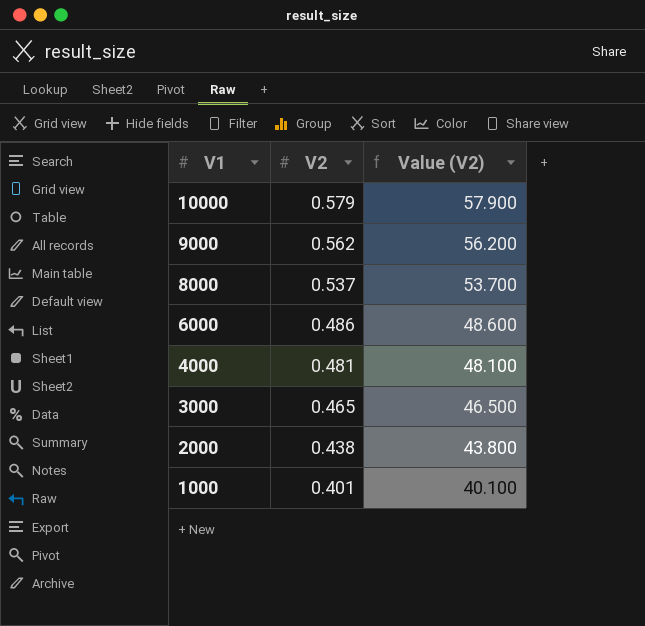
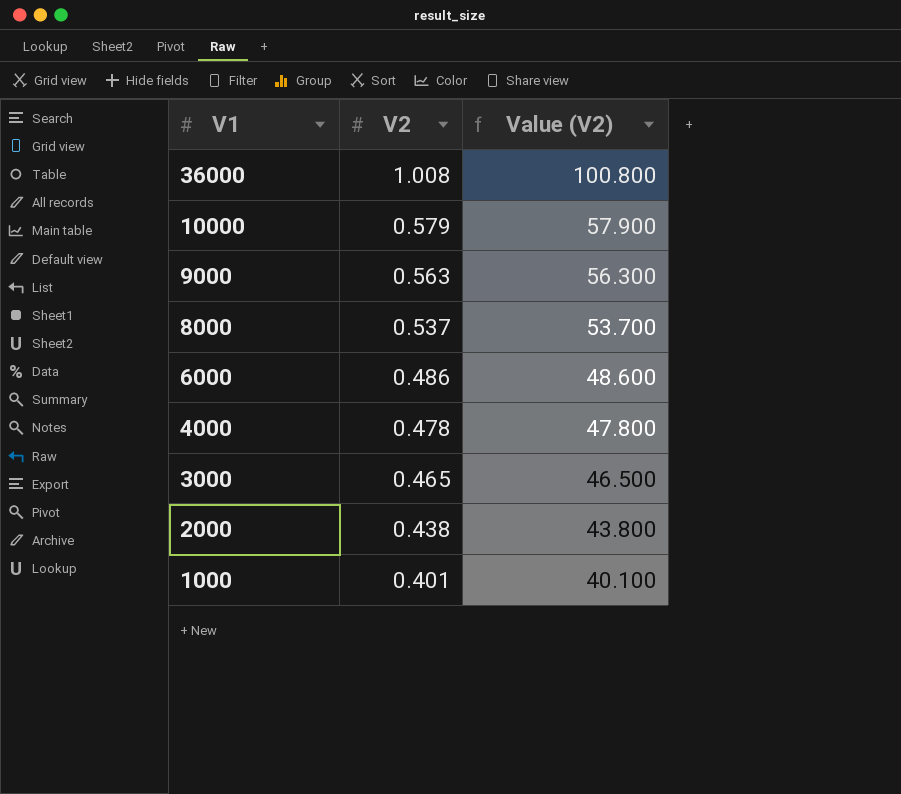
row 36000: none -> 1.008 | 100.800
9000 | V2: 0.562 -> 0.563
9000 | Value (V2): 56.200 -> 56.300
4000 | V2: 0.481 -> 0.478
4000 | Value (V2): 48.100 -> 47.800

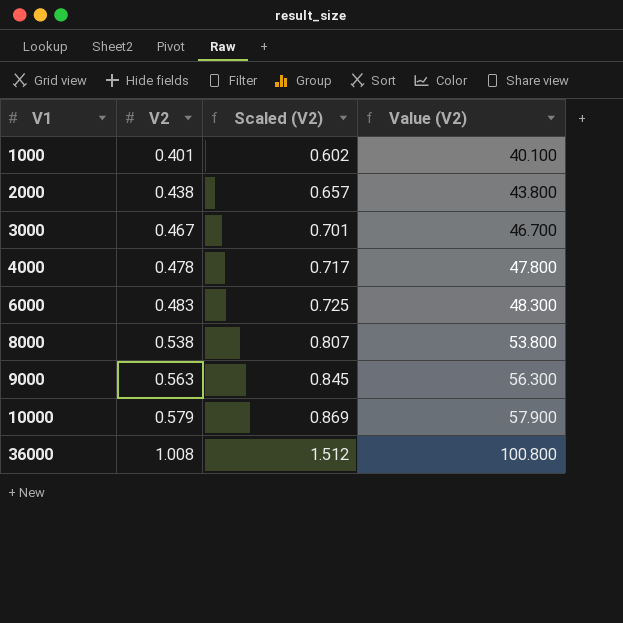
row order: V1 descending -> V1 ascending
column Scaled (V2) | formula: none -> [V2] * 1.5
3000 | V2: 0.465 -> 0.467
3000 | Value (V2): 46.500 -> 46.700
6000 | V2: 0.486 -> 0.483
6000 | Value (V2): 48.600 -> 48.300
8000 | V2: 0.537 -> 0.538
8000 | Value (V2): 53.700 -> 53.800

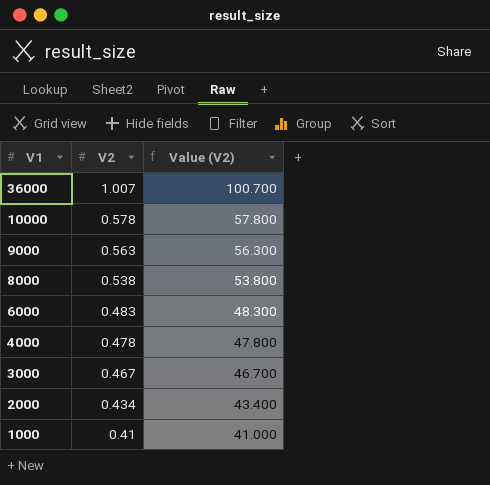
row order: V1 ascending -> V1 descending
column Scaled (V2) | formula: [V2] * 1.5 -> none
36000 | V2: 1.008 -> 1.007
36000 | Value (V2): 100.800 -> 100.700
10000 | V2: 0.579 -> 0.578
10000 | Value (V2): 57.900 -> 57.800
2000 | V2: 0.438 -> 0.434
2000 | Value (V2): 43.800 -> 43.400
1000 | V2: 0.401 -> 0.41
1000 | Value (V2): 40.100 -> 41.000

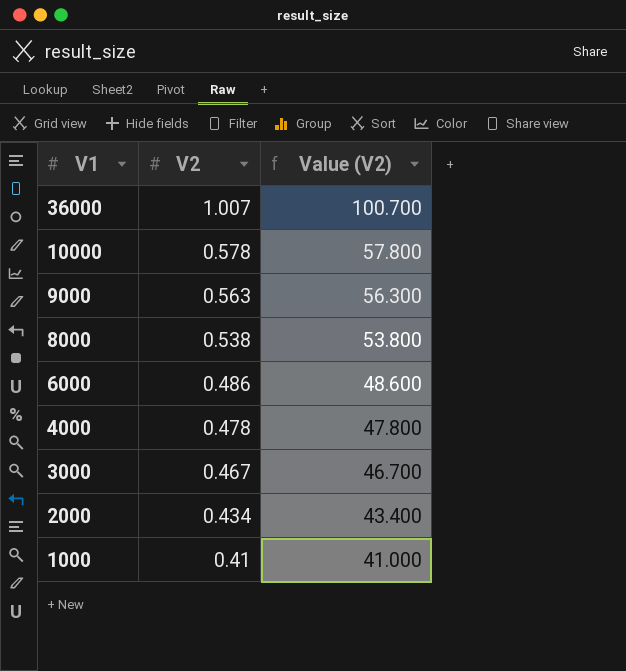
6000 | V2: 0.483 -> 0.486
6000 | Value (V2): 48.300 -> 48.600

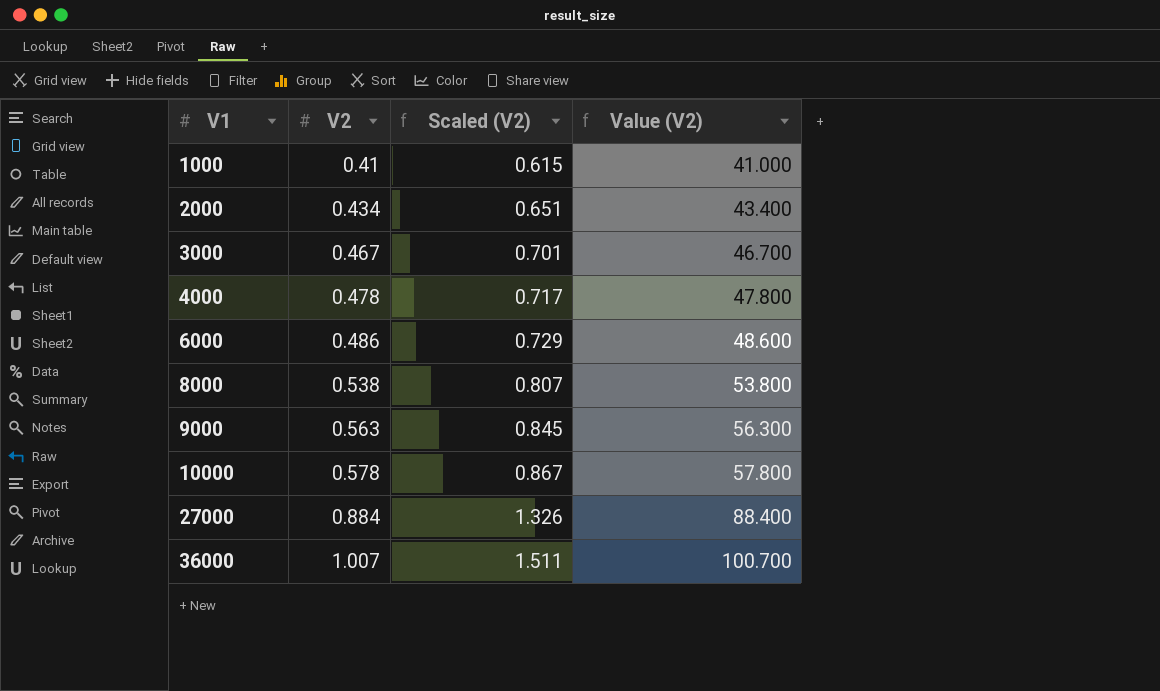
row order: V1 descending -> V1 ascending
column Scaled (V2) | formula: none -> [V2] * 1.5
row 27000: none -> 0.884 | 1.326 | 88.400

